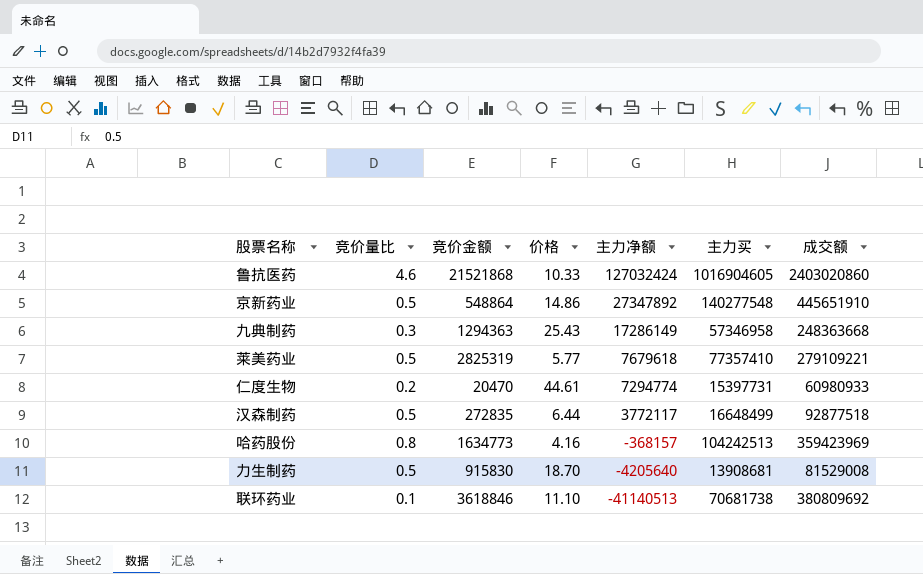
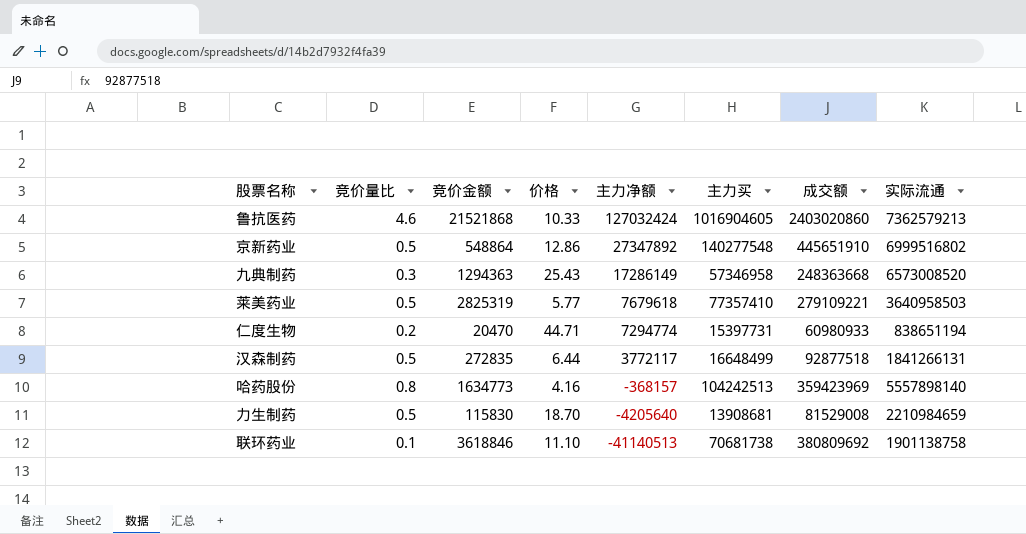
column 实际流通 | position: none -> 8
京新药业 | 价格: 14.86 -> 12.86
仁度生物 | 价格: 44.61 -> 44.71
力生制药 | 竞价金额: 915830 -> 115830

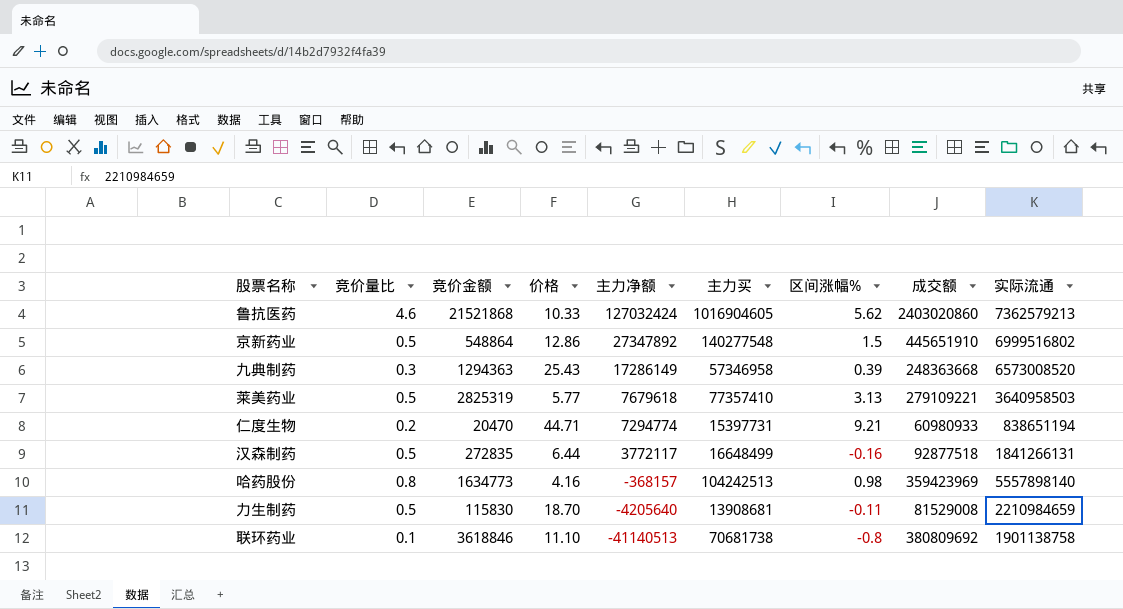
column 区间涨幅% | position: none -> 7

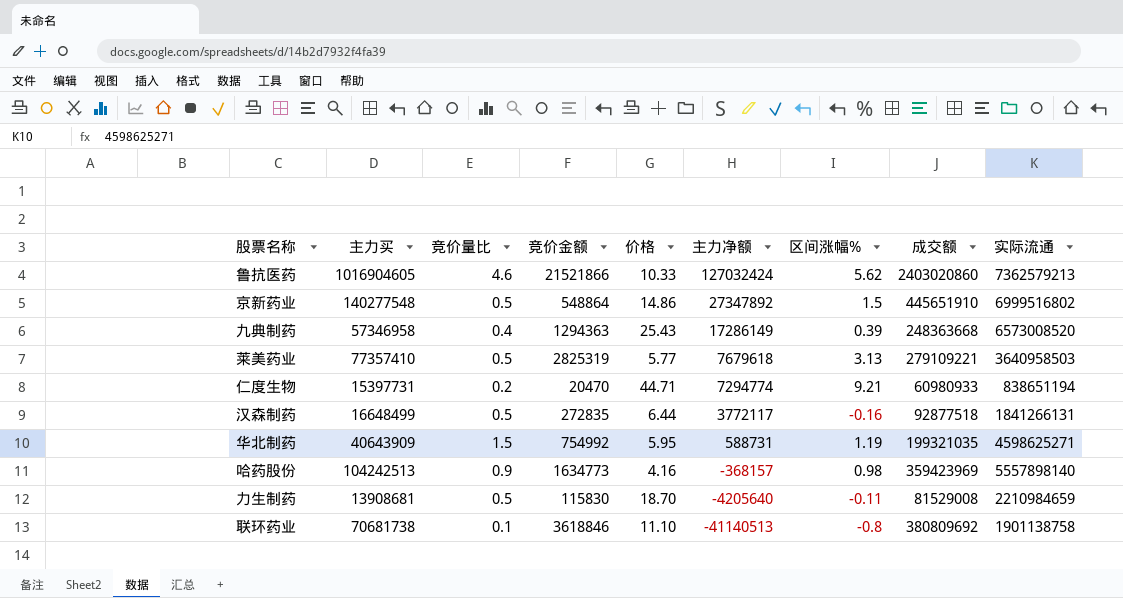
column 主力买 | position: 6 -> 2
鲁抗医药 | 竞价金额: 21521868 -> 21521866
京新药业 | 价格: 12.86 -> 14.86
九典制药 | 竞价量比: 0.3 -> 0.4
row 华北制药: none -> 40643909 | 1.5 | 754992 | 5.95 | 588731 | 1.19 | 199321035 | 4598625271
哈药股份 | 竞价量比: 0.8 -> 0.9

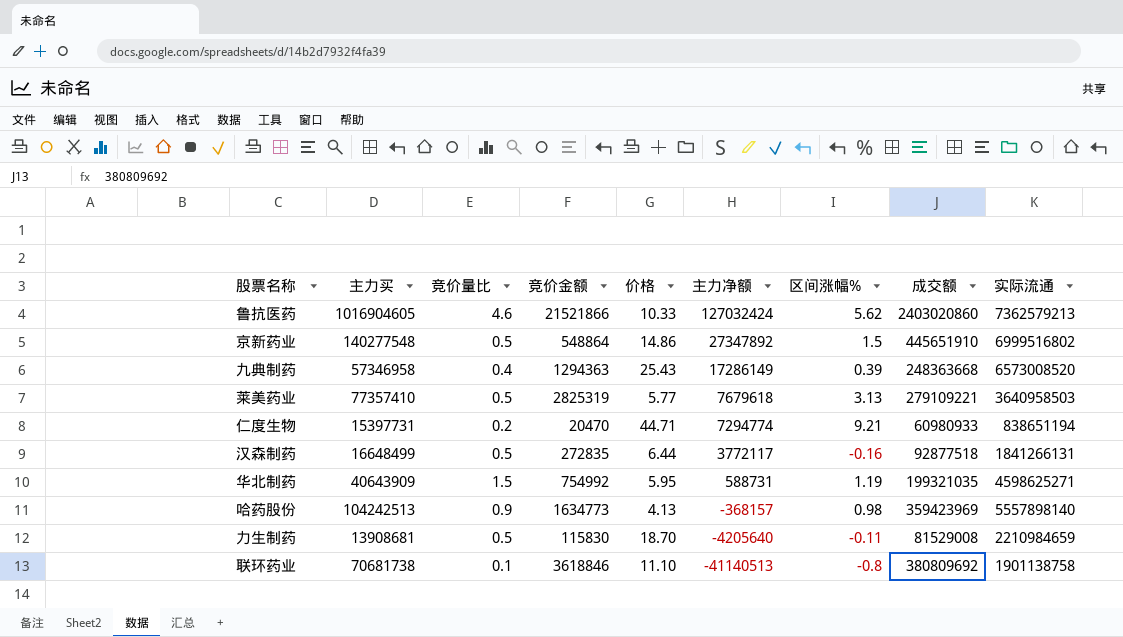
哈药股份 | 价格: 4.16 -> 4.13

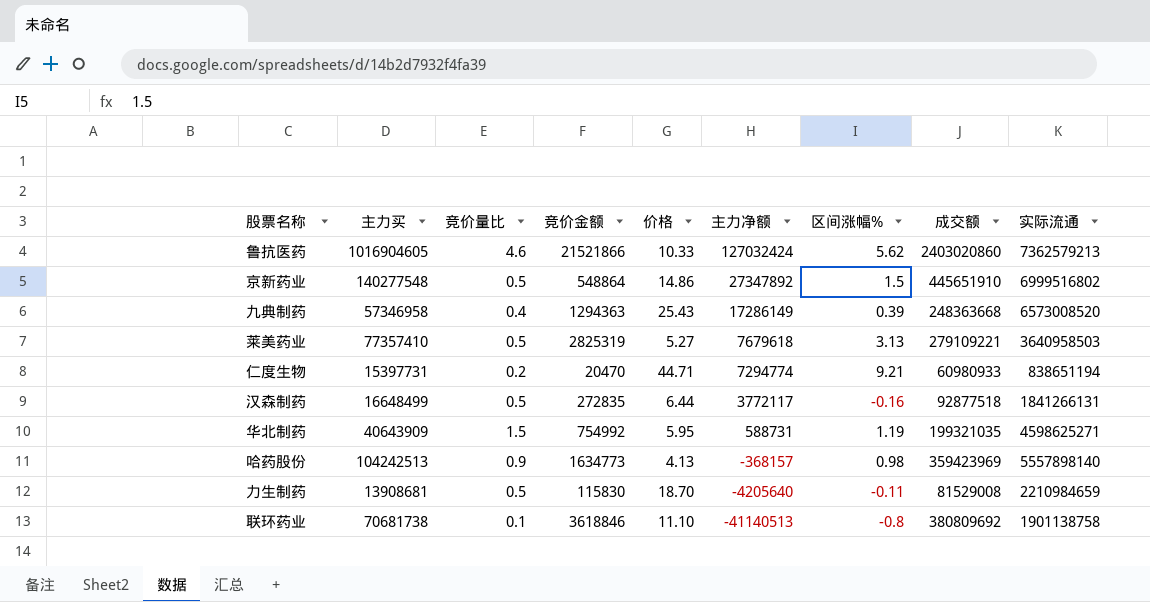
莱美药业 | 价格: 5.77 -> 5.27

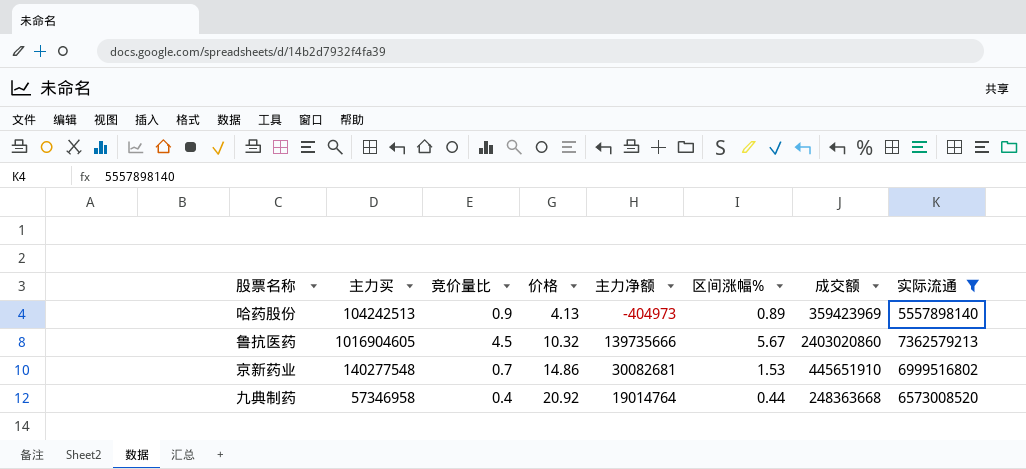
filter: none -> 实际流通 >= 5557898140
row order: 主力净额 descending -> 价格 ascending
column 竞价金额 | position: 4 -> none
哈药股份 | 主力净额: -368157 -> -404973
哈药股份 | 区间涨幅%: 0.98 -> 0.89
鲁抗医药 | 竞价量比: 4.6 -> 4.5
鲁抗医药 | 价格: 10.33 -> 10.32
鲁抗医药 | 主力净额: 127032424 -> 139735666
鲁抗医药 | 区间涨幅%: 5.62 -> 5.67
京新药业 | 竞价量比: 0.5 -> 0.7
京新药业 | 主力净额: 27347892 -> 30082681
京新药业 | 区间涨幅%: 1.5 -> 1.53
九典制药 | 价格: 25.43 -> 20.92
九典制药 | 主力净额: 17286149 -> 19014764
九典制药 | 区间涨幅%: 0.39 -> 0.44

